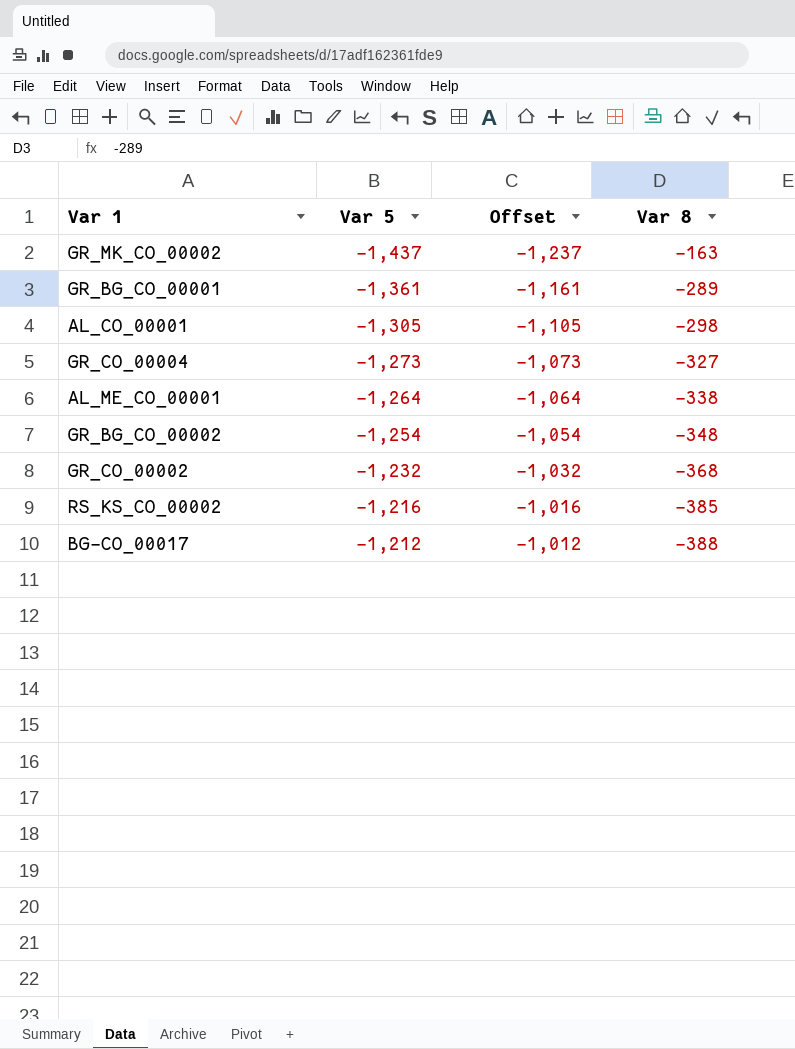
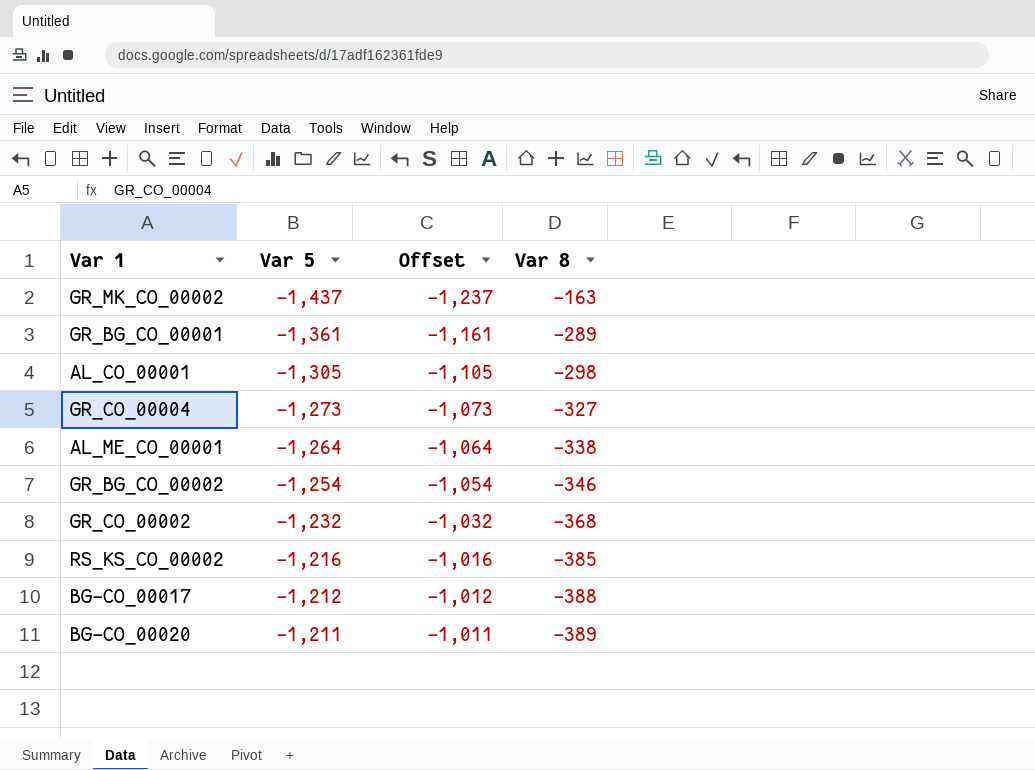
GR_BG_CO_00002 | Var 8: -348 -> -346
row BG-CO_00020: none -> -1,211 | -1,011 | -389

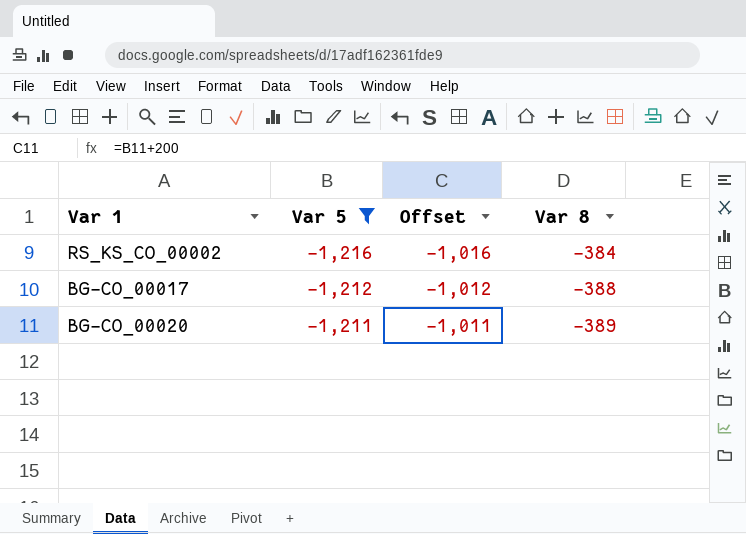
filter: none -> Var 5 >= -1,216
RS_KS_CO_00002 | Var 8: -385 -> -384

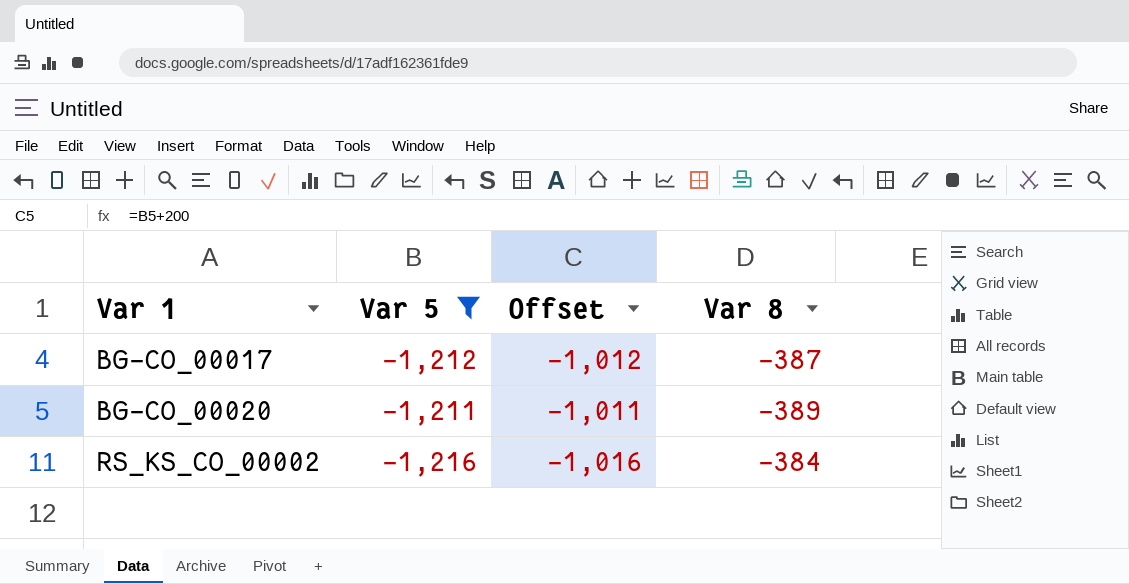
row order: Var 5 ascending -> Var 1 ascending
BG-CO_00017 | Var 8: -388 -> -387

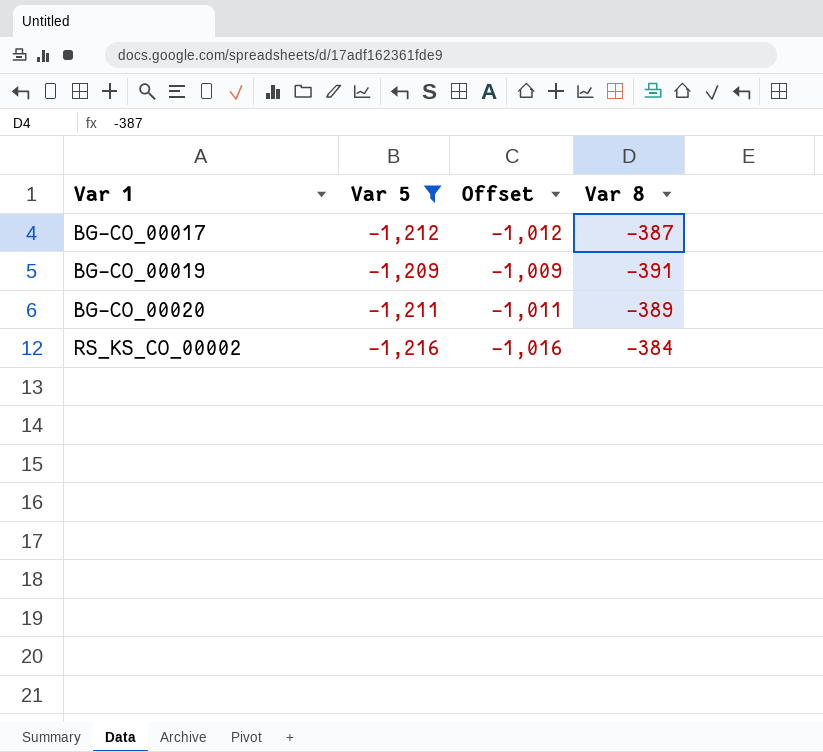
row BG-CO_00019: none -> -1,209 | -1,009 | -391

